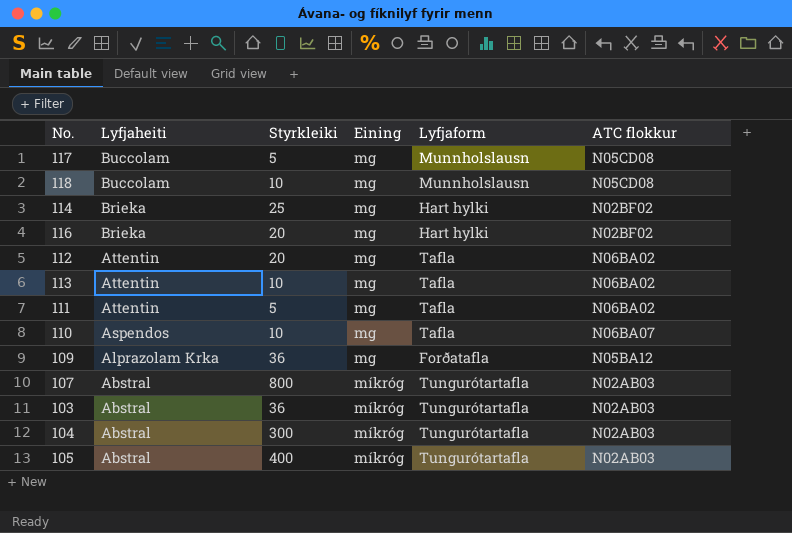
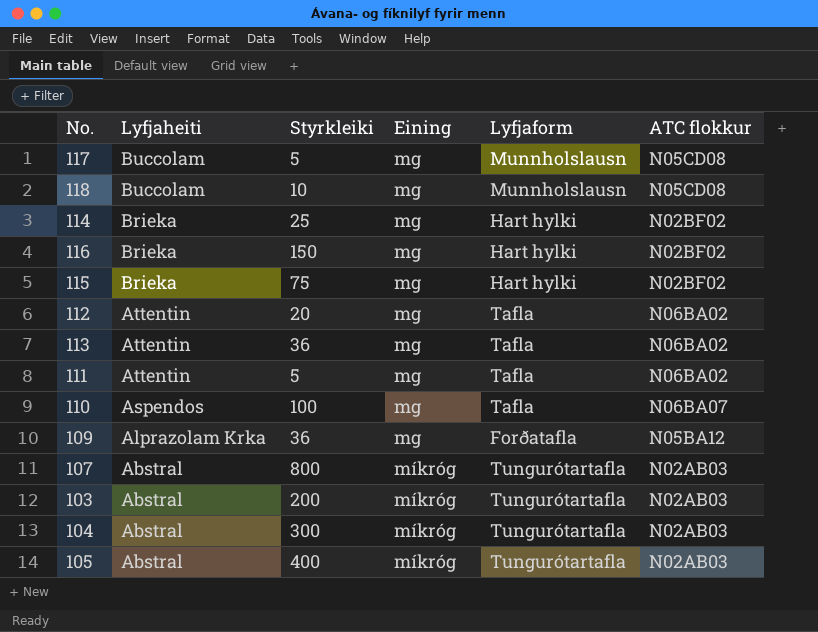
116 | Styrkleiki: 20 -> 150
row 115: none -> Brieka | 75 | mg | Hart hylki | N02BF02
113 | Styrkleiki: 10 -> 36
110 | Styrkleiki: 10 -> 100
103 | Styrkleiki: 36 -> 200

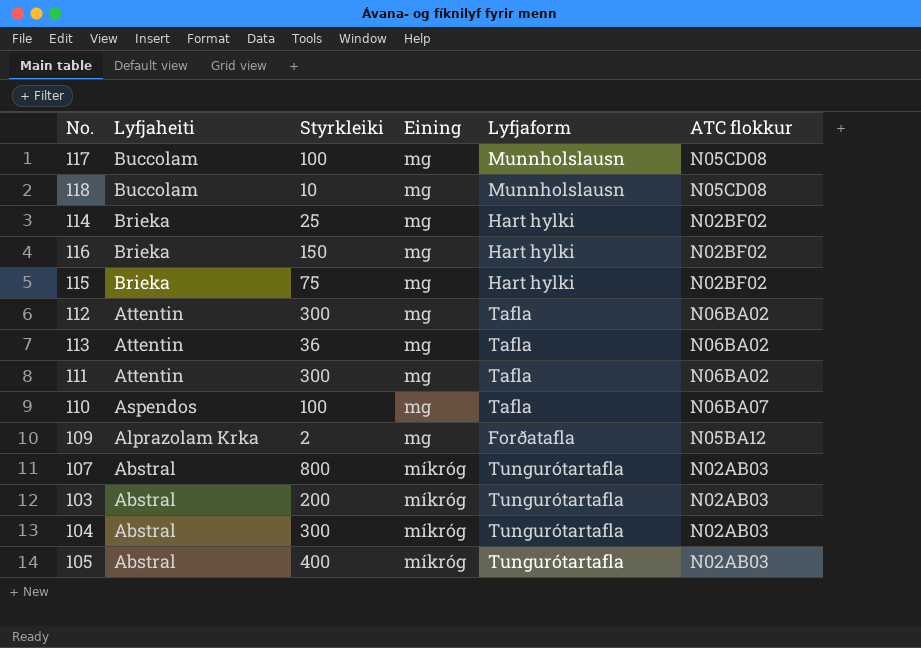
117 | Styrkleiki: 5 -> 100
112 | Styrkleiki: 20 -> 300
111 | Styrkleiki: 5 -> 300
109 | Styrkleiki: 36 -> 2

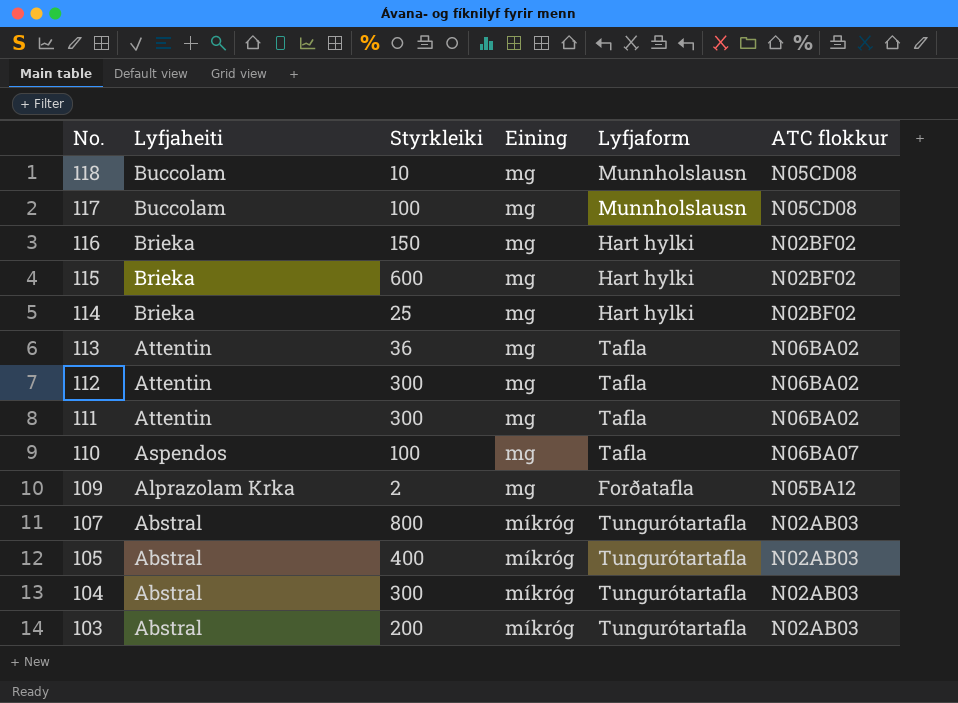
row order: Lyfjaheiti descending -> No. descending
115 | Styrkleiki: 75 -> 600

